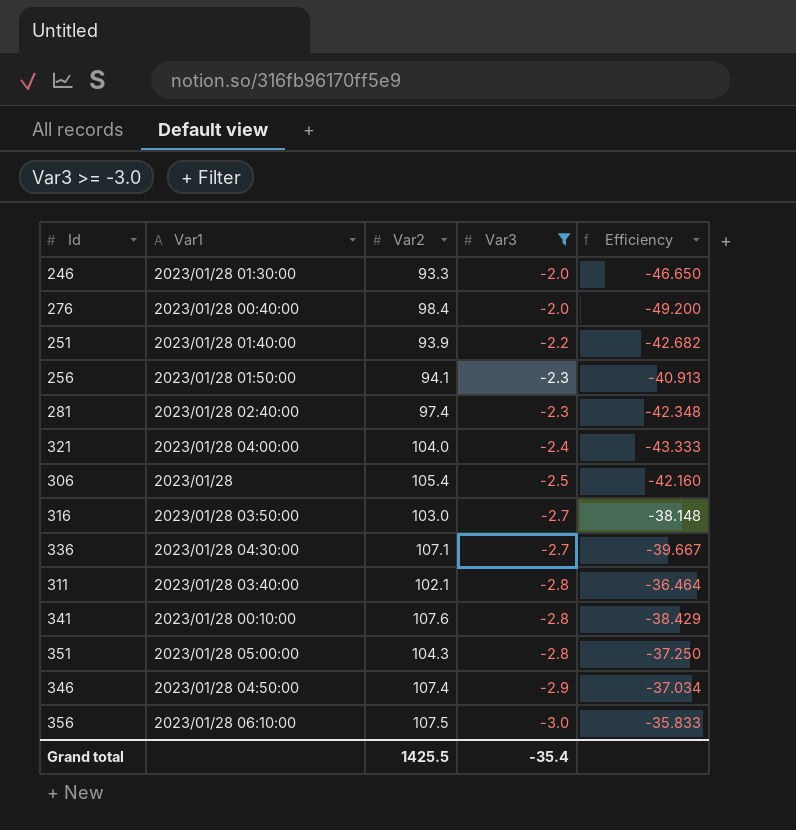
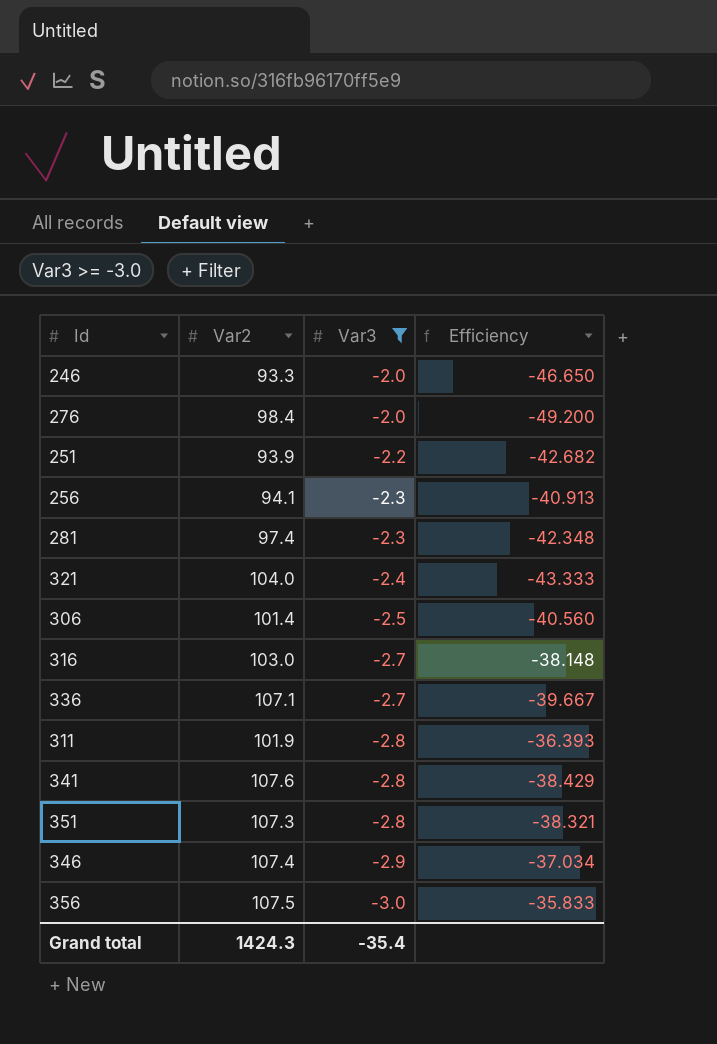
column Var1 | position: 2 -> none
306 | Var2: 105.4 -> 101.4
306 | Efficiency: -42.160 -> -40.560
311 | Var2: 102.1 -> 101.9
311 | Efficiency: -36.464 -> -36.393
351 | Var2: 104.3 -> 107.3
351 | Efficiency: -37.250 -> -38.321
Grand total | Var2: 1425.5 -> 1424.3

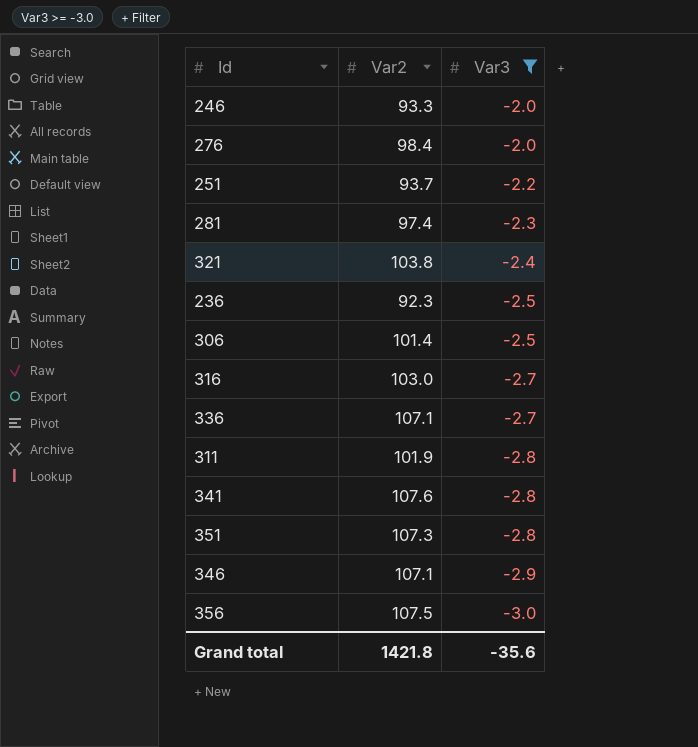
column Efficiency | formula: [Var2] / [Var3] -> none
row 256: 94.1 | -2.3 | -40.913 -> none
251 | Var2: 93.9 -> 93.7
321 | Var2: 104.0 -> 103.8
row 236: none -> 92.3 | -2.5
346 | Var2: 107.4 -> 107.1
Grand total | Var2: 1424.3 -> 1421.8
Grand total | Var3: -35.4 -> -35.6

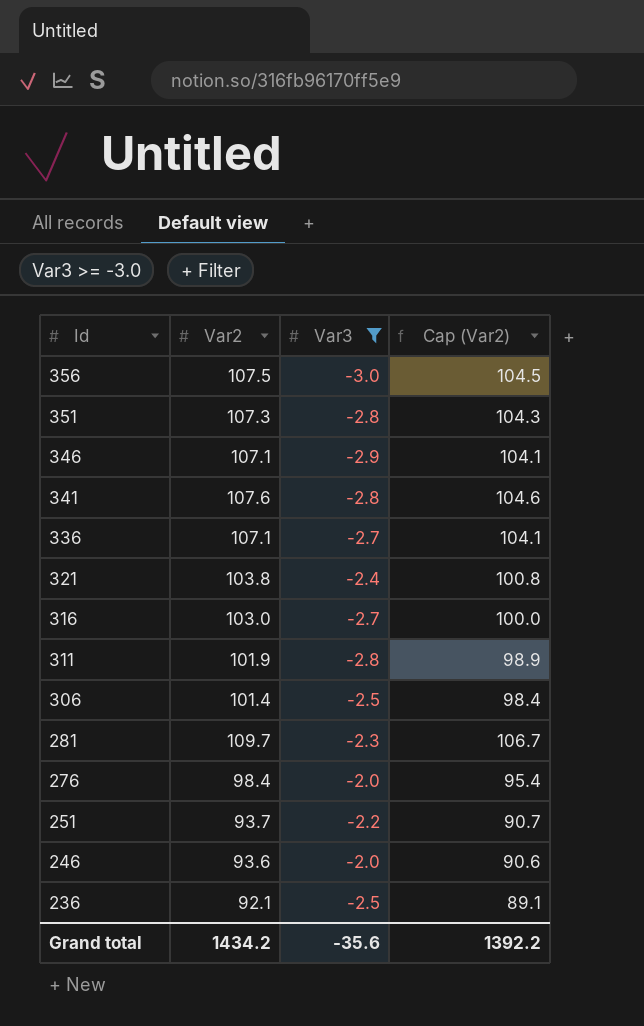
row order: Var3 descending -> Id descending
column Cap (Var2) | formula: none -> [Var2] - 3
281 | Var2: 97.4 -> 109.7
246 | Var2: 93.3 -> 93.6
236 | Var2: 92.3 -> 92.1
Grand total | Var2: 1421.8 -> 1434.2

